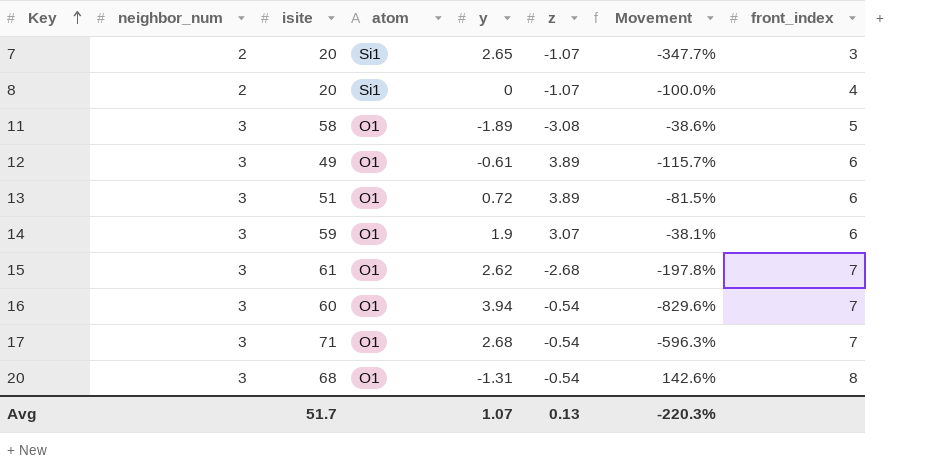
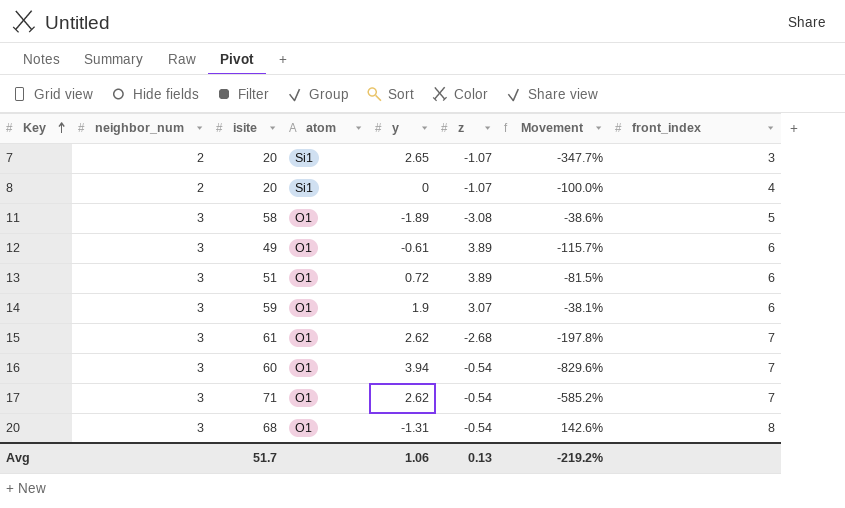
17 | y: 2.68 -> 2.62
17 | Movement: -596.3% -> -585.2%
Avg | y: 1.07 -> 1.06
Avg | Movement: -220.3% -> -219.2%

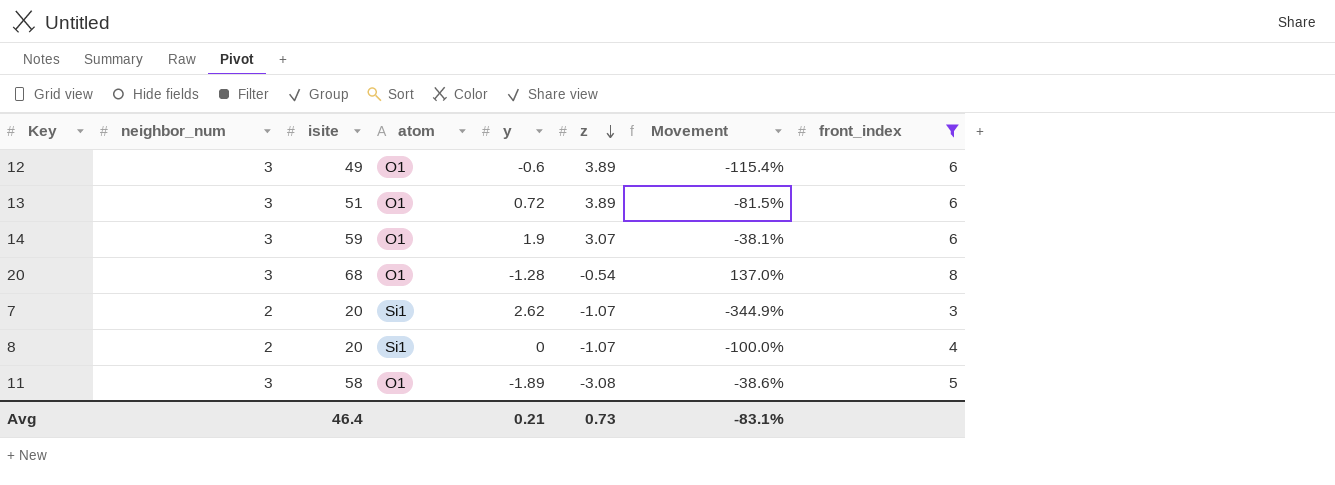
filter: none -> front_index != 7
row order: Key ascending -> z descending
12 | y: -0.61 -> -0.6
12 | Movement: -115.7% -> -115.4%
20 | y: -1.31 -> -1.28
20 | Movement: 142.6% -> 137.0%
7 | y: 2.65 -> 2.62
7 | Movement: -347.7% -> -344.9%
Avg | isite: 51.7 -> 46.4
Avg | y: 1.06 -> 0.21
Avg | z: 0.13 -> 0.73
Avg | Movement: -219.2% -> -83.1%

